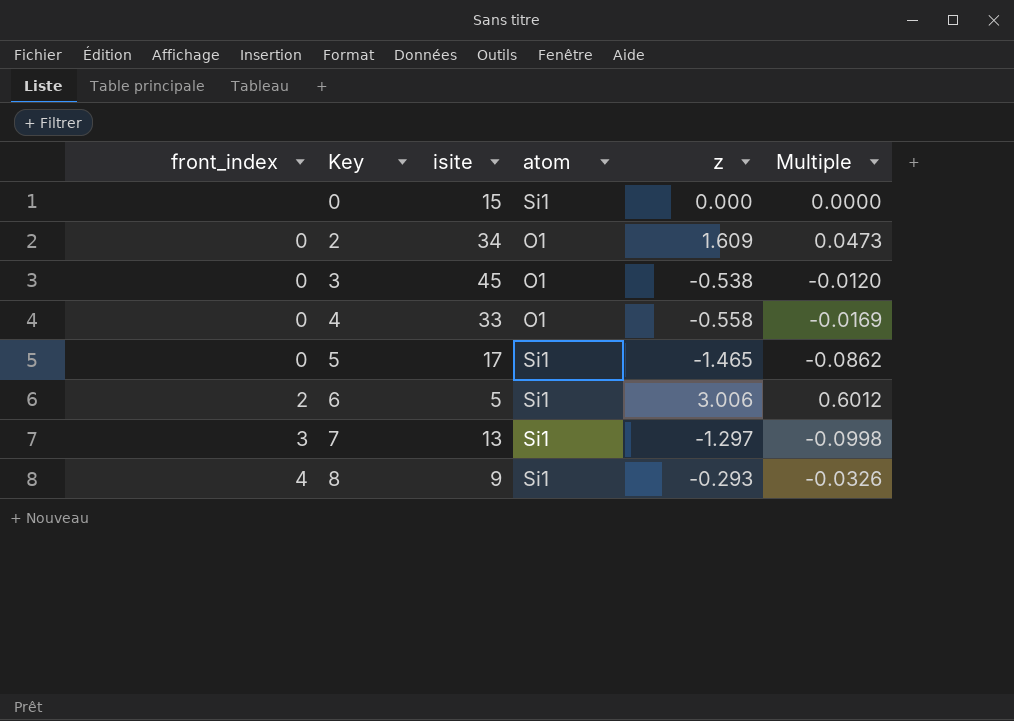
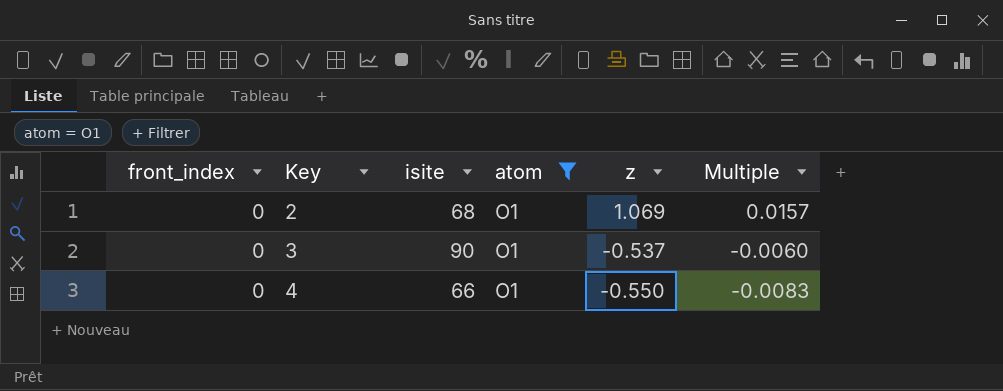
filter: none -> atom = O1
2 | isite: 34 -> 68
2 | z: 1.609 -> 1.069
2 | Multiple: 0.0473 -> 0.0157
3 | isite: 45 -> 90
3 | z: -0.538 -> -0.537
3 | Multiple: -0.0120 -> -0.0060
4 | isite: 33 -> 66
4 | z: -0.558 -> -0.550
4 | Multiple: -0.0169 -> -0.0083

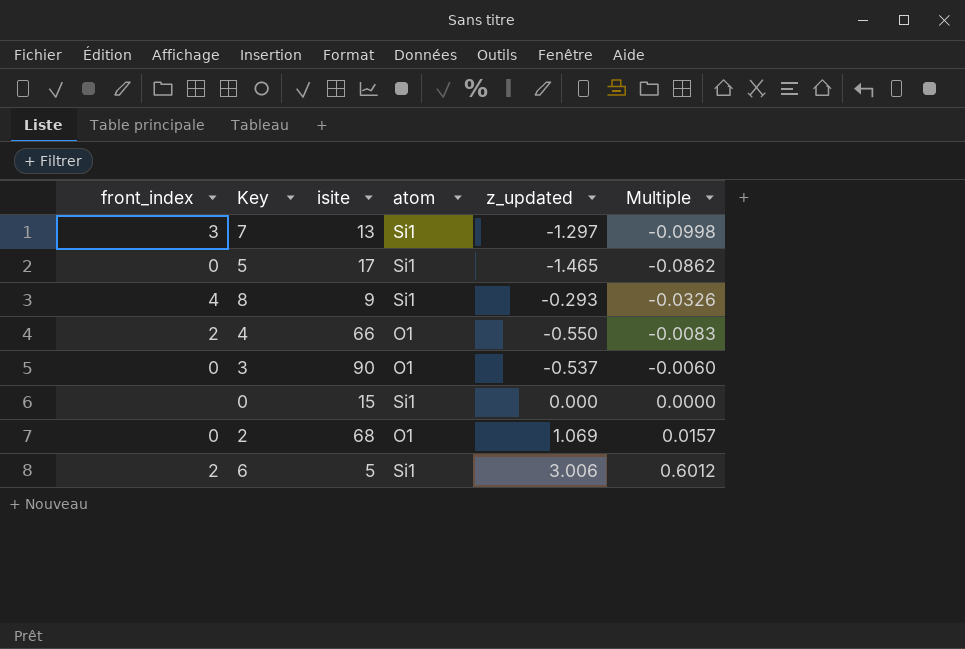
filter: atom = O1 -> none
row order: Key ascending -> Multiple ascending
column name: z -> z_updated
4 | front_index: 0 -> 2

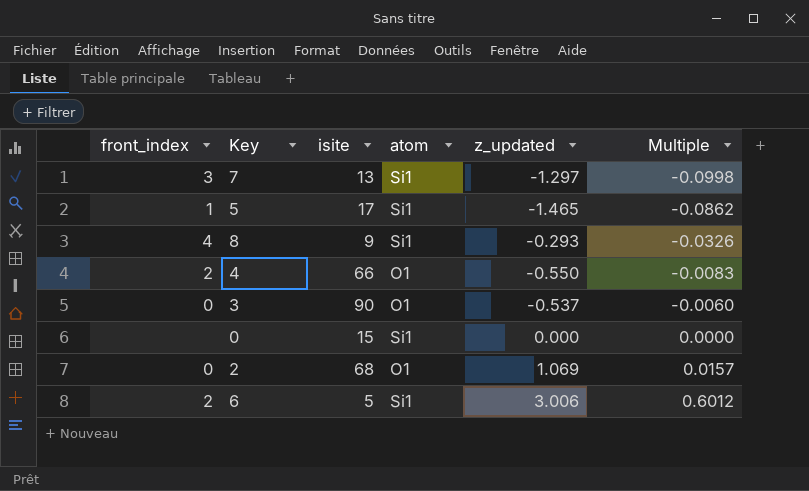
5 | front_index: 0 -> 1

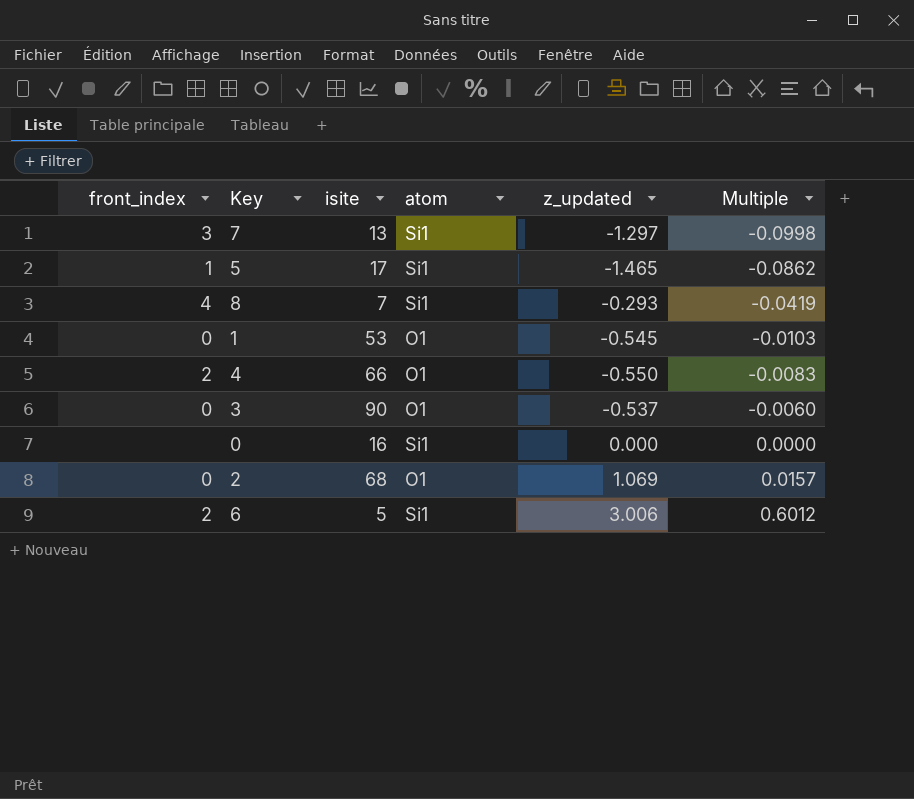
8 | isite: 9 -> 7
8 | Multiple: -0.0326 -> -0.0419
row 1: none -> 0 | 53 | O1 | -0.545 | -0.0103
0 | isite: 15 -> 16

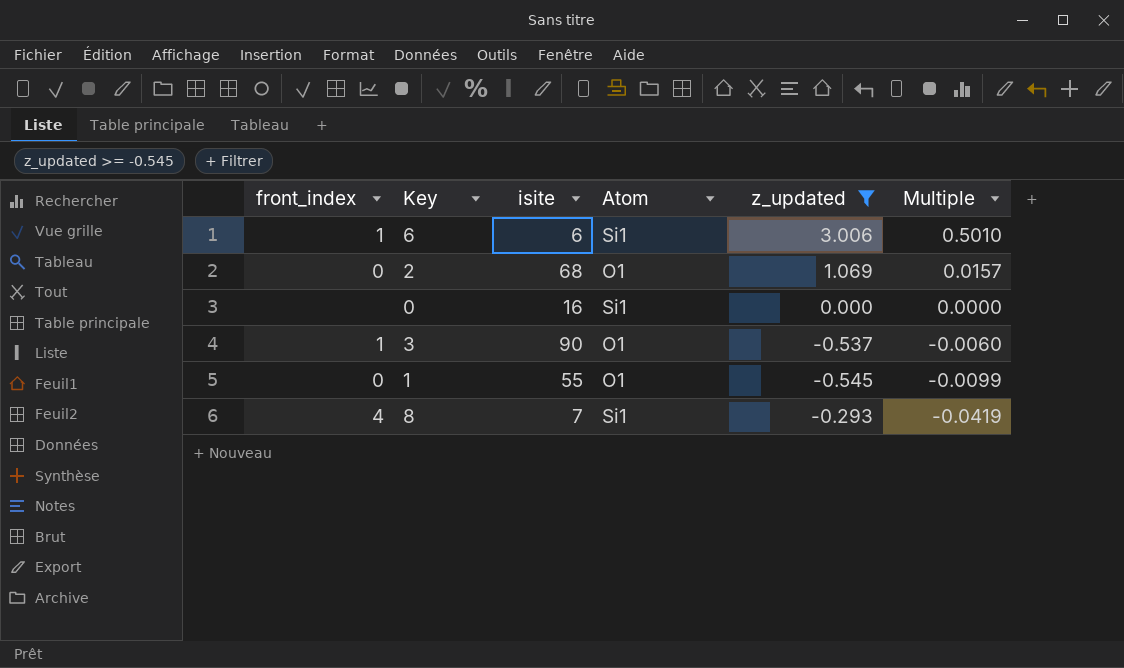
filter: none -> z_updated >= -0.545
row order: Multiple ascending -> Multiple descending
column name: atom -> Atom
6 | front_index: 2 -> 1
6 | isite: 5 -> 6
6 | Multiple: 0.6012 -> 0.5010
3 | front_index: 0 -> 1
1 | isite: 53 -> 55
1 | Multiple: -0.0103 -> -0.0099

